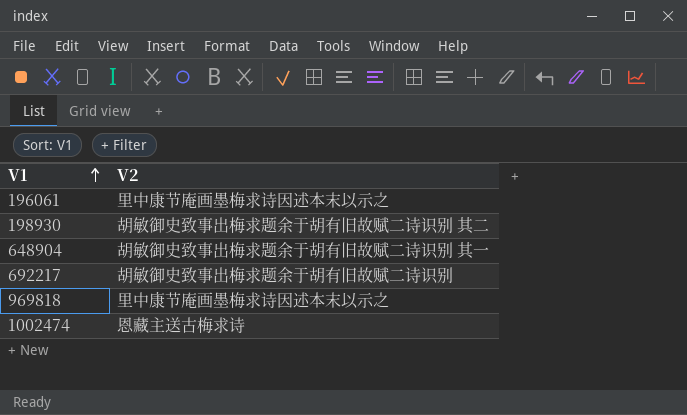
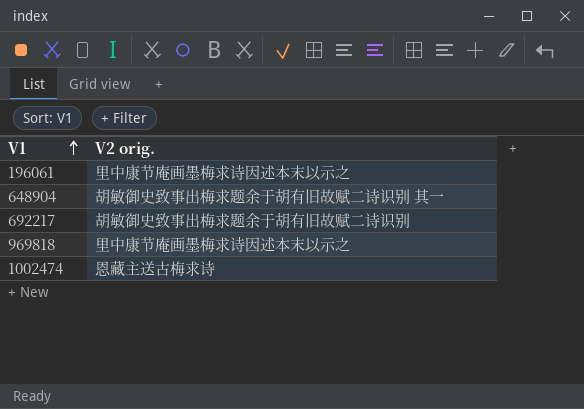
column name: V2 -> V2 orig.
row 198930: 胡敏御史致事出梅求题余于胡有旧故赋二诗识别 其二 -> none

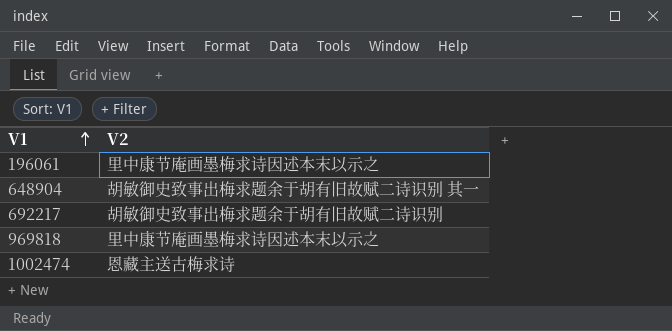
column name: V2 orig. -> V2

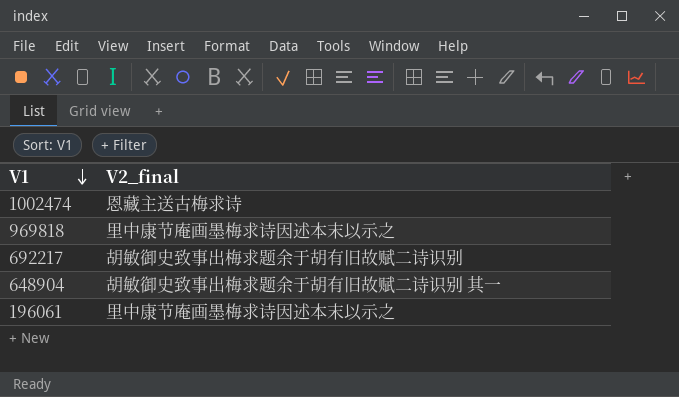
row order: V1 ascending -> V1 descending
column name: V2 -> V2_final

